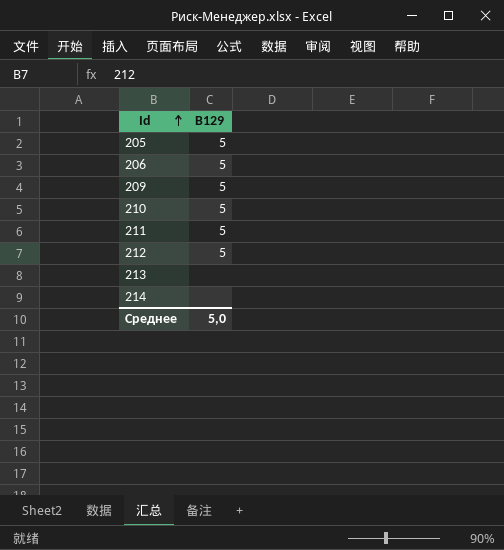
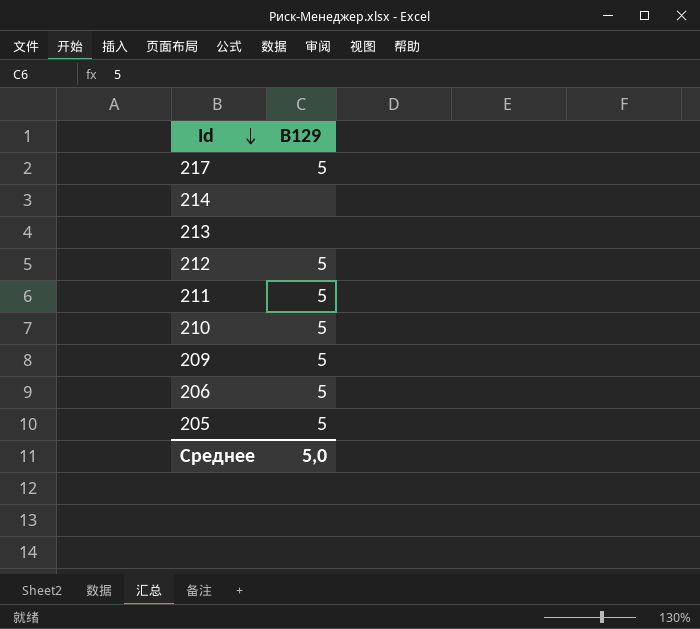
row order: Id ascending -> Id descending
row 217: none -> 5

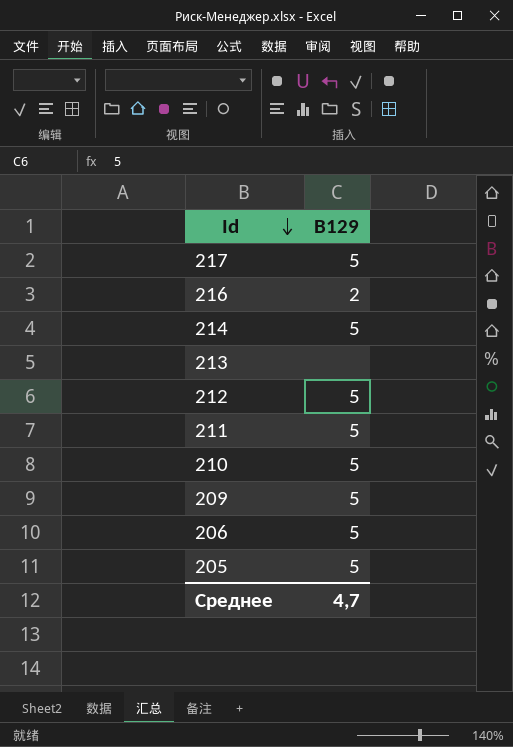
row 216: none -> 2
214 | B129: none -> 5
Среднее | B129: 5,0 -> 4,7

